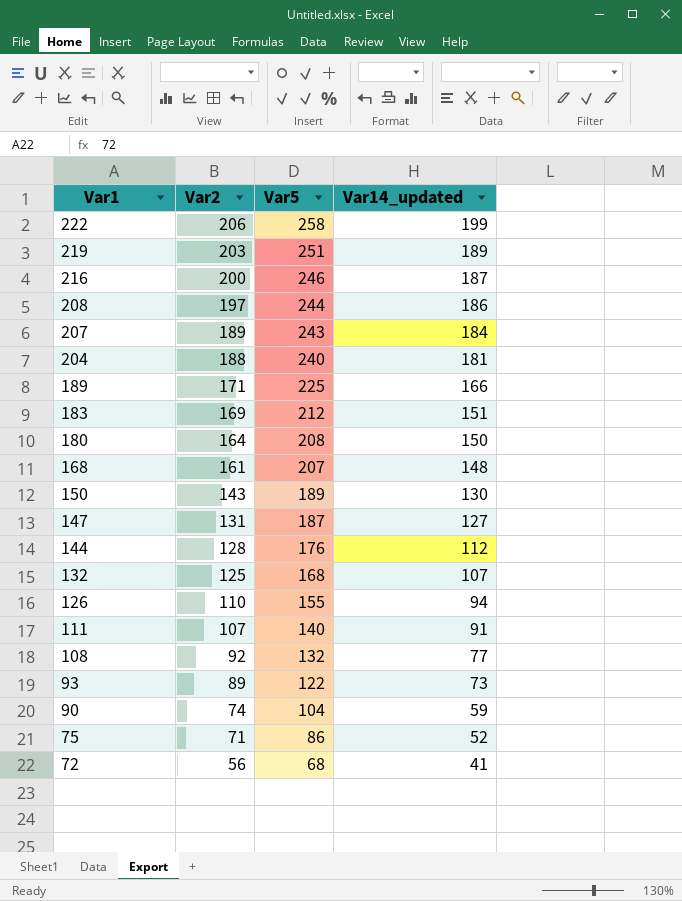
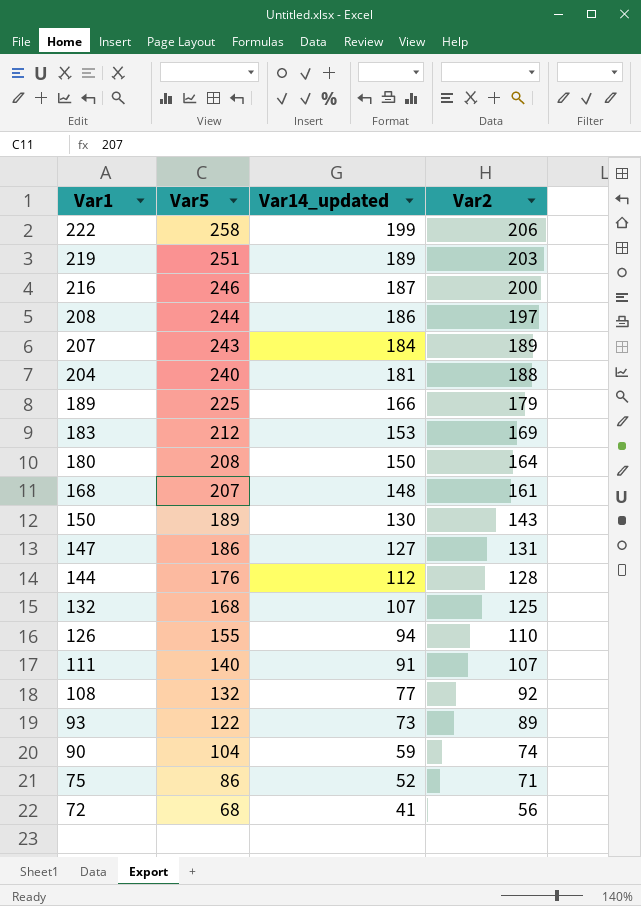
column Var2 | position: 2 -> 4
189 | Var2: 171 -> 179
183 | Var14_updated: 151 -> 153
147 | Var5: 187 -> 186

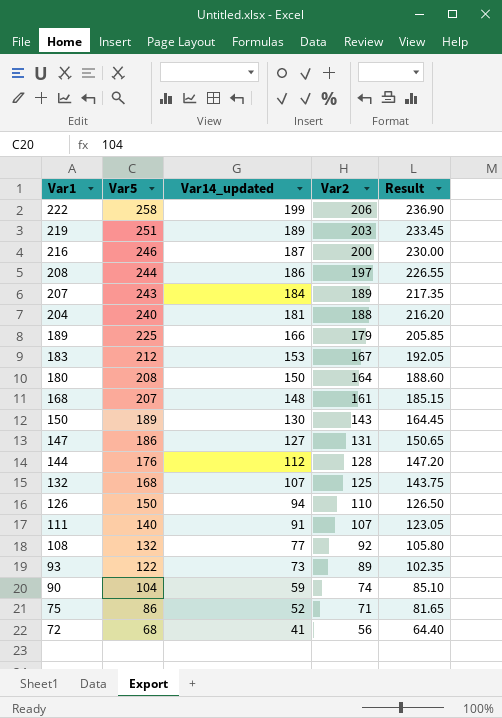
column Result | formula: none -> [Var2] * 1.15
183 | Var2: 169 -> 167
126 | Var5: 155 -> 150

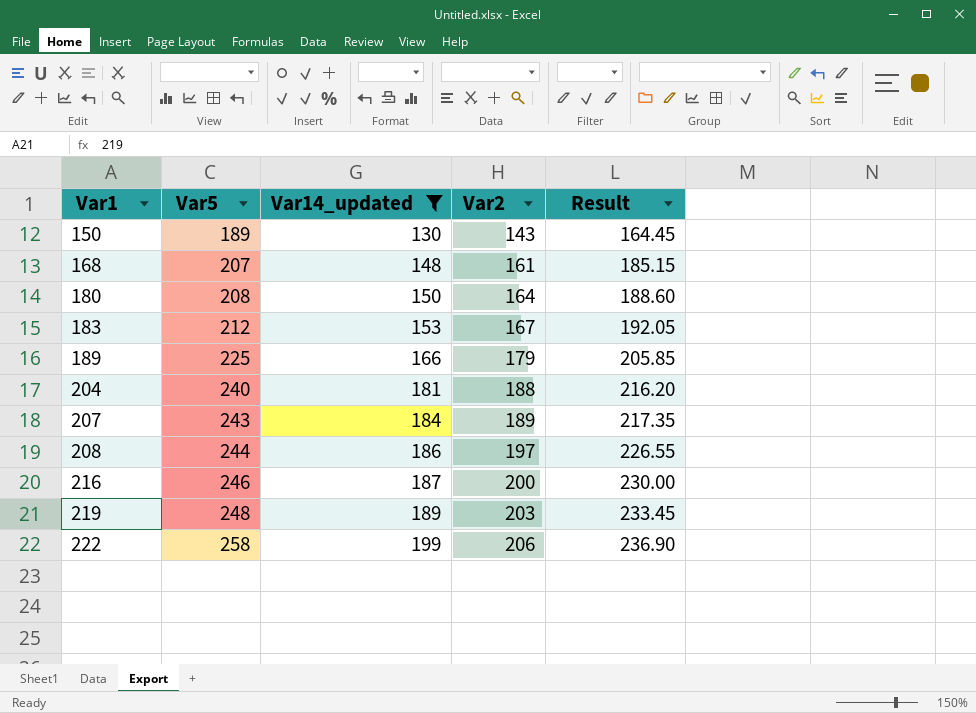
filter: none -> Var14_updated >= 130
row order: Var1 descending -> Var1 ascending
219 | Var5: 251 -> 248

